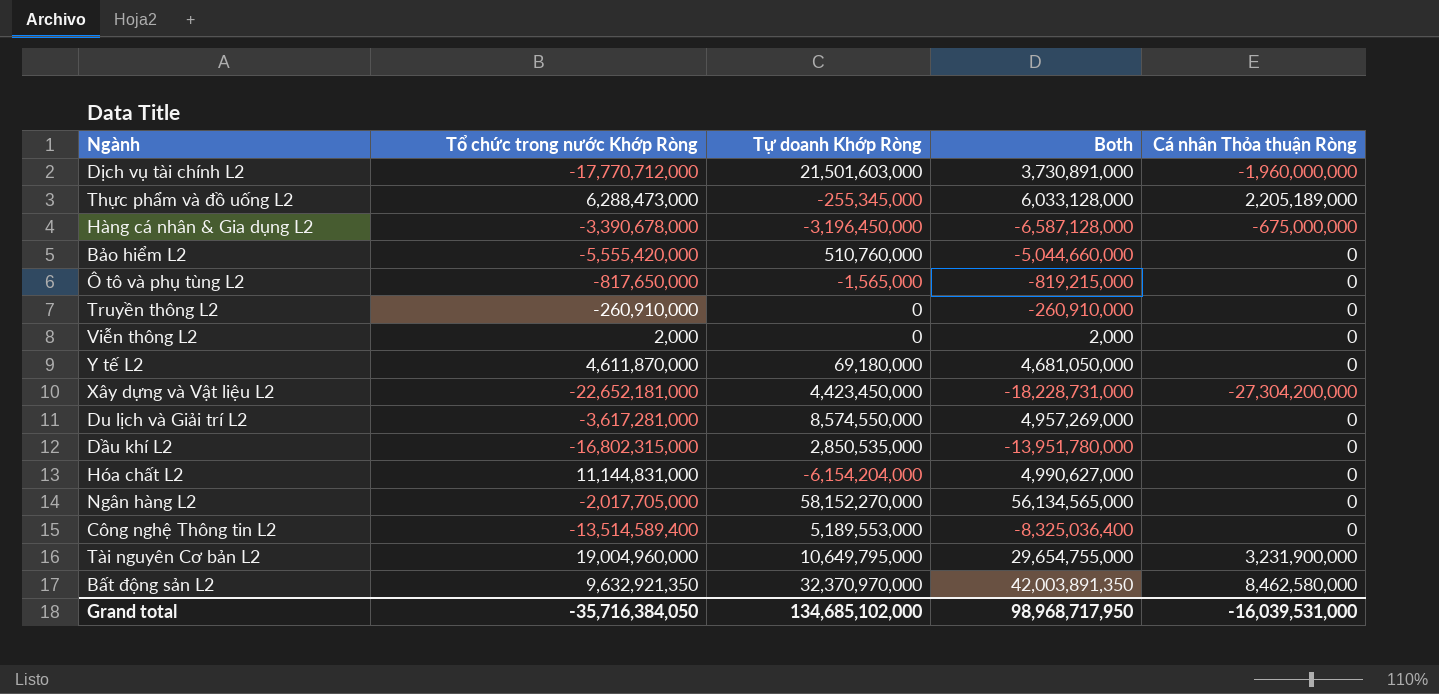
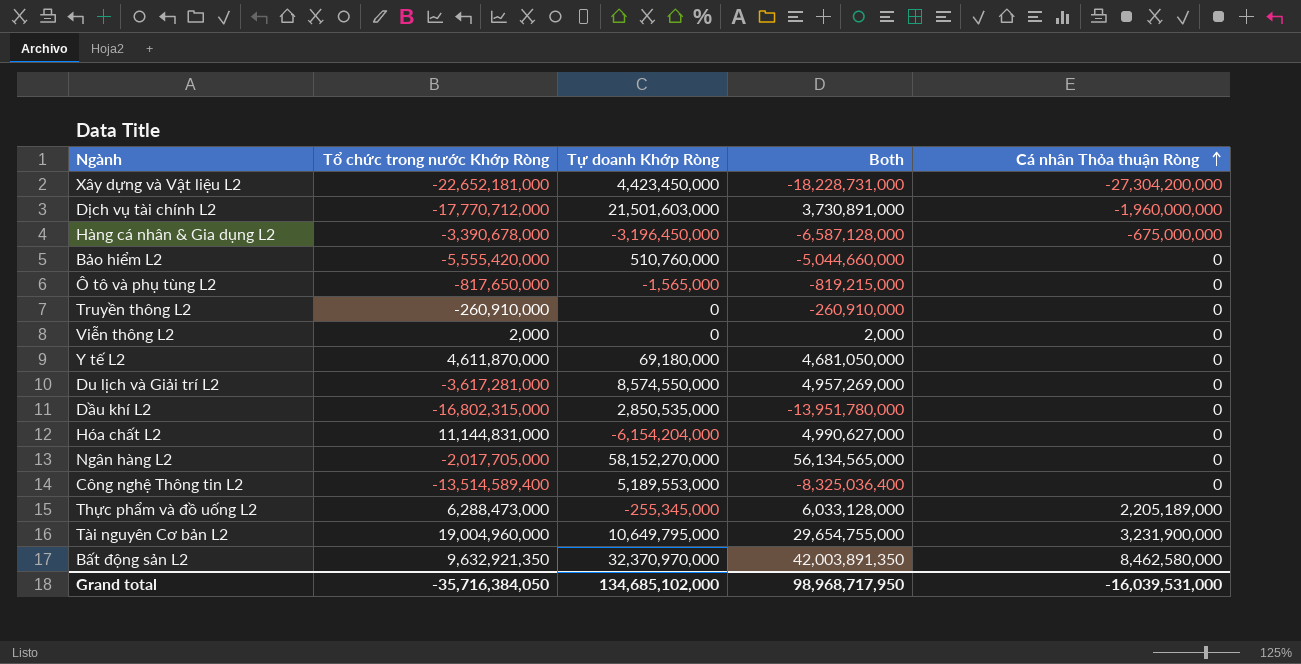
row order: none -> Cá nhân Thỏa thuận Ròng ascending

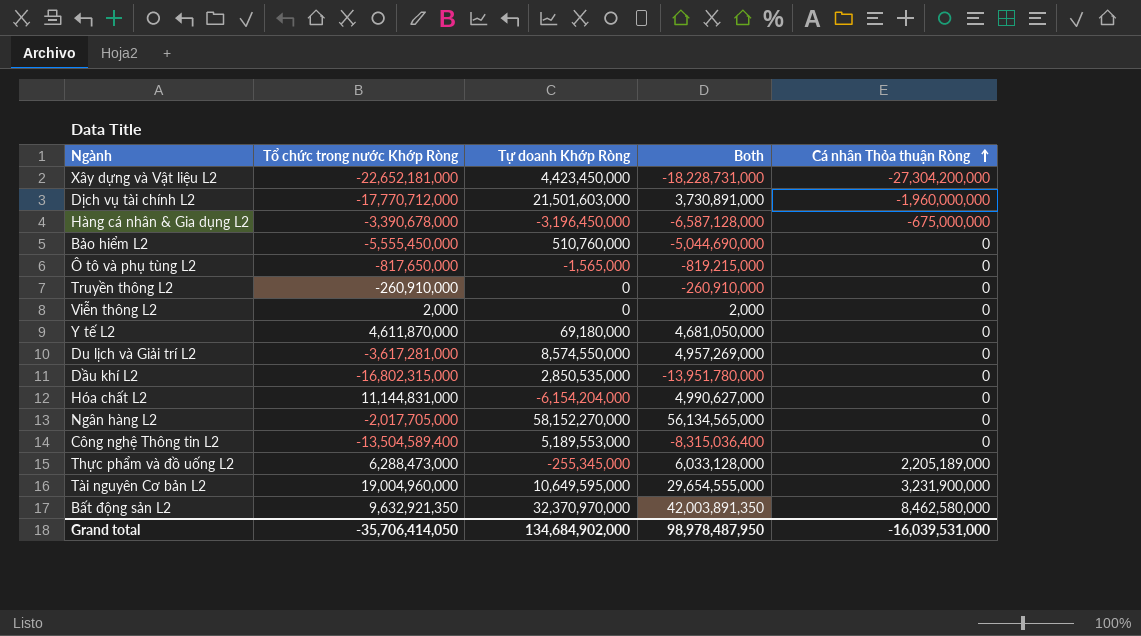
Bảo hiểm L2 | Tổ chức trong nước Khớp Ròng: -5,555,420,000 -> -5,555,450,000
Bảo hiểm L2 | Both: -5,044,660,000 -> -5,044,690,000
Công nghệ Thông tin L2 | Tổ chức trong nước Khớp Ròng: -13,514,589,400 -> -13,504,589,400
Công nghệ Thông tin L2 | Both: -8,325,036,400 -> -8,315,036,400
Tài nguyên Cơ bản L2 | Tự doanh Khớp Ròng: 10,649,795,000 -> 10,649,595,000
Tài nguyên Cơ bản L2 | Both: 29,654,755,000 -> 29,654,555,000
Grand total | Tổ chức trong nước Khớp Ròng: -35,716,384,050 -> -35,706,414,050
Grand total | Tự doanh Khớp Ròng: 134,685,102,000 -> 134,684,902,000
Grand total | Both: 98,968,717,950 -> 98,978,487,950

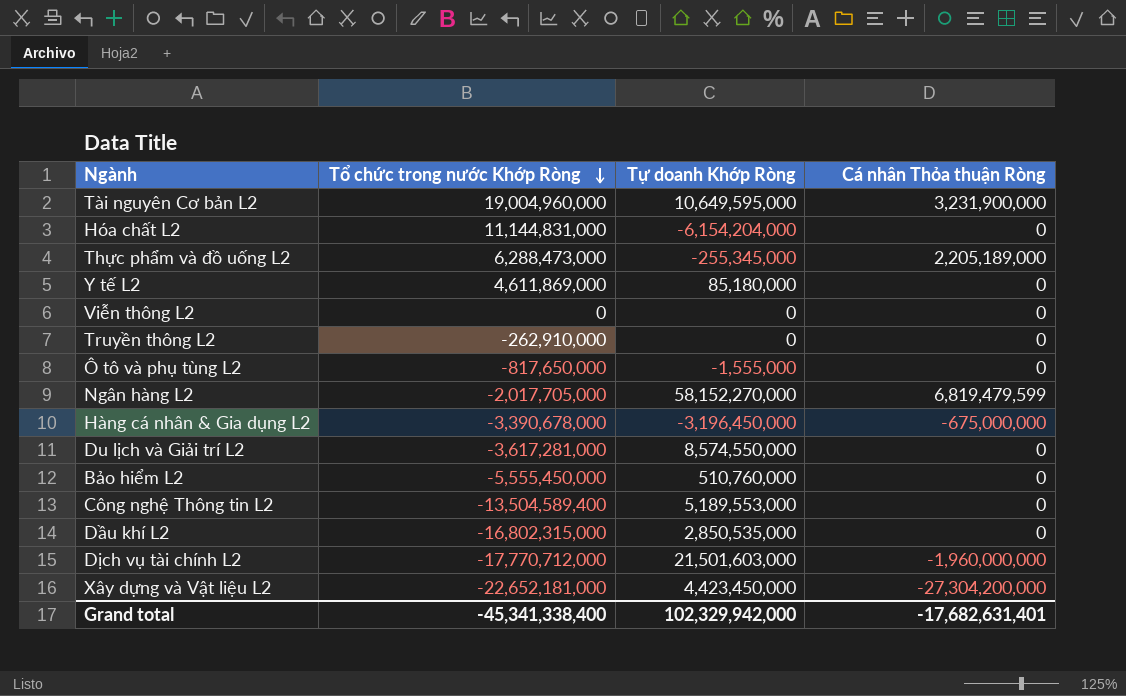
row order: Cá nhân Thỏa thuận Ròng ascending -> Tổ chức trong nước Khớp Ròng descending
column Both | formula: [Tổ chức trong nước Khớp Ròng] + [Tự doanh Khớp Ròng] -> none
row Bất động sản L2: 9,632,921,350 | 32,370,970,000 | 42,003,891,350 | 8,462,580,000 -> none
Y tế L2 | Tổ chức trong nước Khớp Ròng: 4,611,870,000 -> 4,611,869,000
Y tế L2 | Tự doanh Khớp Ròng: 69,180,000 -> 85,180,000
Viễn thông L2 | Tổ chức trong nước Khớp Ròng: 2,000 -> 0
Truyền thông L2 | Tổ chức trong nước Khớp Ròng: -260,910,000 -> -262,910,000
Ô tô và phụ tùng L2 | Tự doanh Khớp Ròng: -1,565,000 -> -1,555,000
Ngân hàng L2 | Cá nhân Thỏa thuận Ròng: 0 -> 6,819,479,599
Grand total | Tổ chức trong nước Khớp Ròng: -35,706,414,050 -> -45,341,338,400
Grand total | Tự doanh Khớp Ròng: 134,684,902,000 -> 102,329,942,000
Grand total | Cá nhân Thỏa thuận Ròng: -16,039,531,000 -> -17,682,631,401

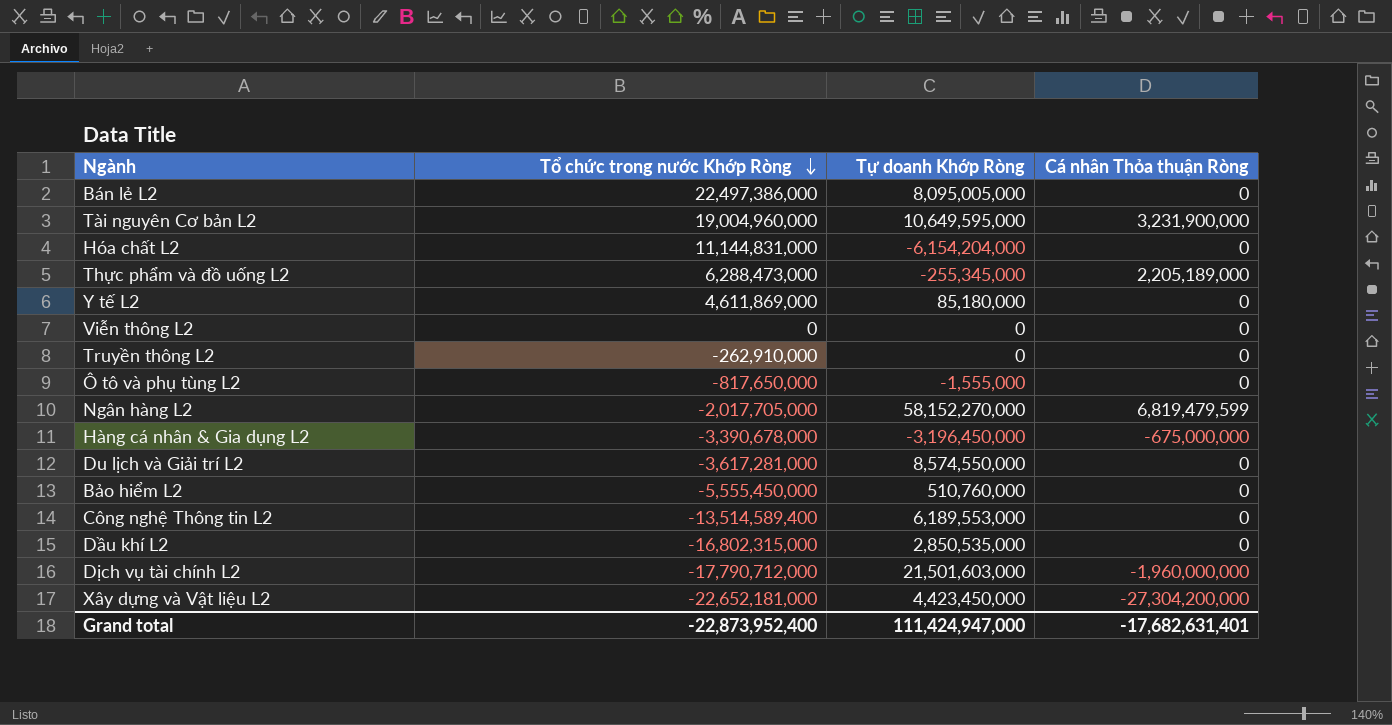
row Bán lẻ L2: none -> 22,497,386,000 | 8,095,005,000 | 0
Công nghệ Thông tin L2 | Tổ chức trong nước Khớp Ròng: -13,504,589,400 -> -13,514,589,400
Công nghệ Thông tin L2 | Tự doanh Khớp Ròng: 5,189,553,000 -> 6,189,553,000
Dịch vụ tài chính L2 | Tổ chức trong nước Khớp Ròng: -17,770,712,000 -> -17,790,712,000
Grand total | Tổ chức trong nước Khớp Ròng: -45,341,338,400 -> -22,873,952,400
Grand total | Tự doanh Khớp Ròng: 102,329,942,000 -> 111,424,947,000

